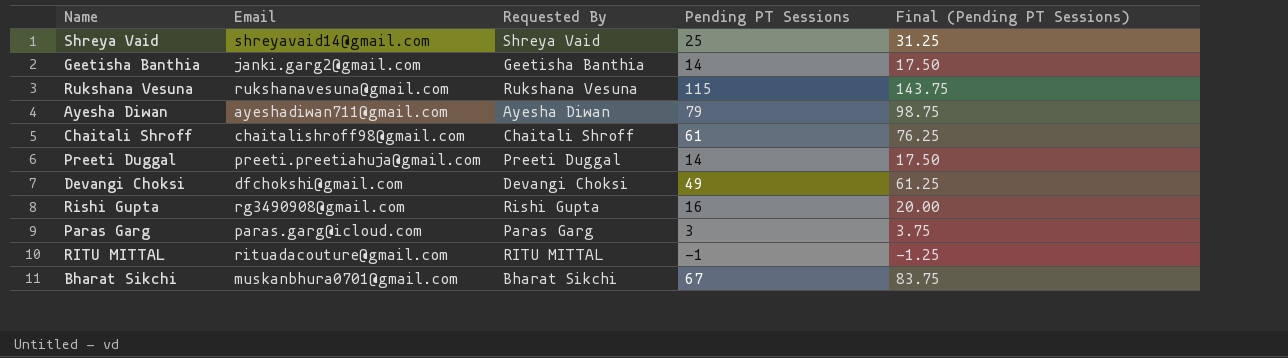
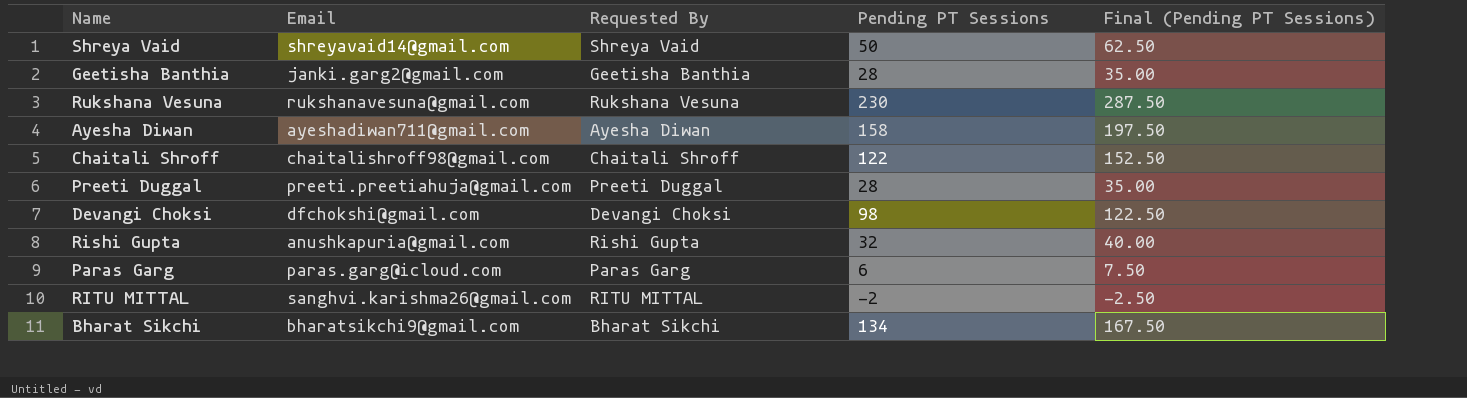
Shreya Vaid | Pending PT Sessions: 25 -> 50
Shreya Vaid | Final (Pending PT Sessions): 31.25 -> 62.50
Geetisha Banthia | Pending PT Sessions: 14 -> 28
Geetisha Banthia | Final (Pending PT Sessions): 17.50 -> 35.00
Rukshana Vesuna | Pending PT Sessions: 115 -> 230
Rukshana Vesuna | Final (Pending PT Sessions): 143.75 -> 287.50
Ayesha Diwan | Pending PT Sessions: 79 -> 158
Ayesha Diwan | Final (Pending PT Sessions): 98.75 -> 197.50
Chaitali Shroff | Pending PT Sessions: 61 -> 122
Chaitali Shroff | Final (Pending PT Sessions): 76.25 -> 152.50
Preeti Duggal | Pending PT Sessions: 14 -> 28
Preeti Duggal | Final (Pending PT Sessions): 17.50 -> 35.00
Devangi Choksi | Pending PT Sessions: 49 -> 98
Devangi Choksi | Final (Pending PT Sessions): 61.25 -> 122.50
Rishi Gupta | Email: rg3490908@gmail.com -> anushkapuria@gmail.com
Rishi Gupta | Pending PT Sessions: 16 -> 32
Rishi Gupta | Final (Pending PT Sessions): 20.00 -> 40.00
Paras Garg | Pending PT Sessions: 3 -> 6
Paras Garg | Final (Pending PT Sessions): 3.75 -> 7.50
RITU MITTAL | Email: rituadacouture@gmail.com -> sanghvi.karishma26@gmail.com
RITU MITTAL | Pending PT Sessions: -1 -> -2
RITU MITTAL | Final (Pending PT Sessions): -1.25 -> -2.50
Bharat Sikchi | Email: muskanbhura0701@gmail.com -> bharatsikchi9@gmail.com
Bharat Sikchi | Pending PT Sessions: 67 -> 134
Bharat Sikchi | Final (Pending PT Sessions): 83.75 -> 167.50

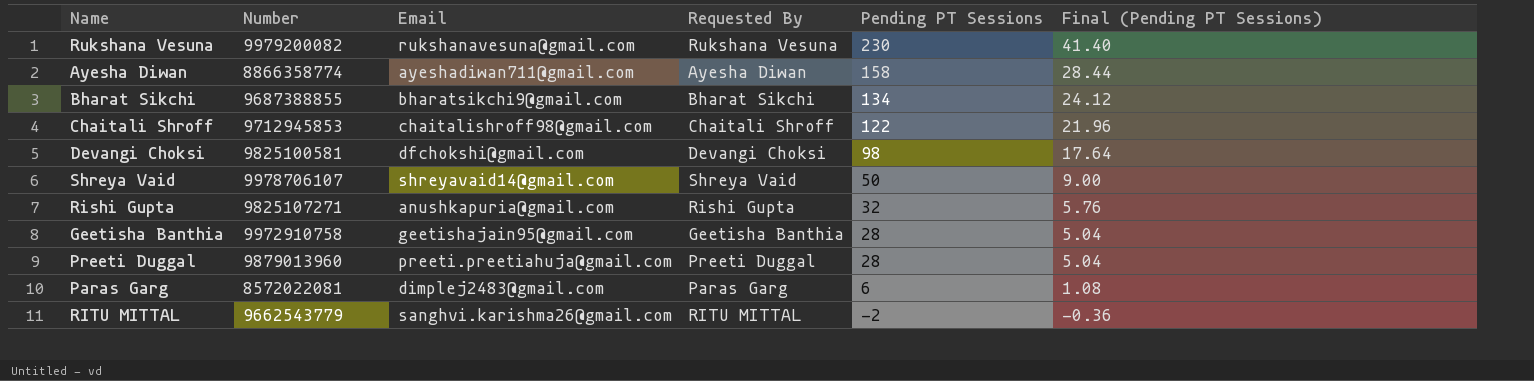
row order: none -> Pending PT Sessions descending
column Number | position: none -> 2
column Final (Pending PT Sessions) | formula: [Pending PT Sessions] * 1.25 -> [Pending PT Sessions] * 0.18
Geetisha Banthia | Email: janki.garg2@gmail.com -> geetishajain95@gmail.com
Paras Garg | Email: paras.garg@icloud.com -> dimplej2483@gmail.com

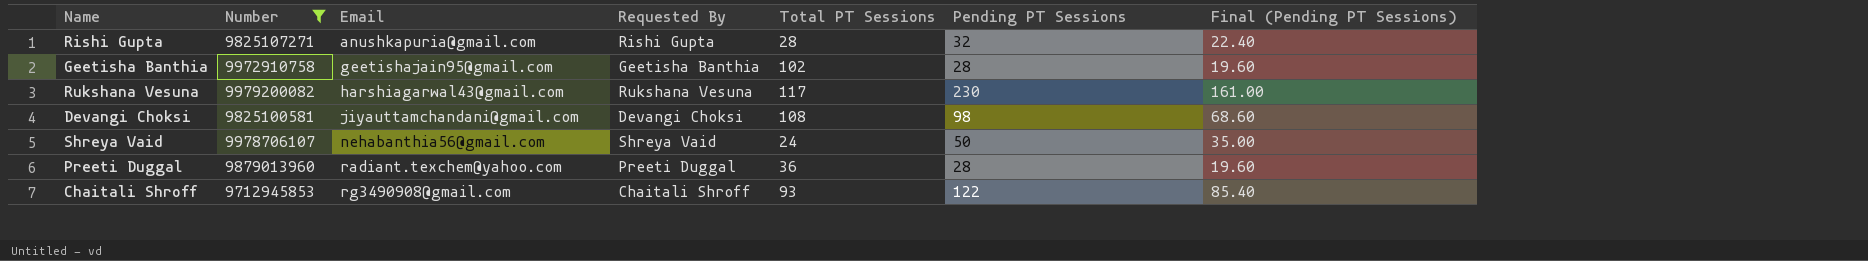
filter: none -> Number >= 9712945853
row order: Pending PT Sessions descending -> Email ascending
column Total PT Sessions | position: none -> 5
column Final (Pending PT Sessions) | formula: [Pending PT Sessions] * 0.18 -> [Pending PT Sessions] * 0.7
Rukshana Vesuna | Email: rukshanavesuna@gmail.com -> harshiagarwal43@gmail.com
Devangi Choksi | Email: dfchokshi@gmail.com -> jiyauttamchandani@gmail.com
Shreya Vaid | Email: shreyavaid14@gmail.com -> nehabanthia56@gmail.com
Preeti Duggal | Email: preeti.preetiahuja@gmail.com -> radiant.texchem@yahoo.com
Chaitali Shroff | Email: chaitalishroff98@gmail.com -> rg3490908@gmail.com

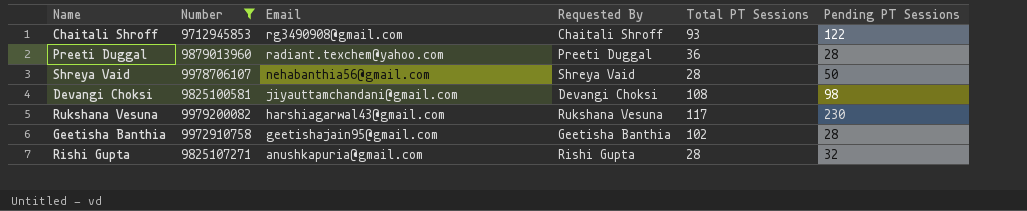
row order: Email ascending -> Email descending
column Final (Pending PT Sessions) | formula: [Pending PT Sessions] * 0.7 -> none
Shreya Vaid | Total PT Sessions: 24 -> 28

